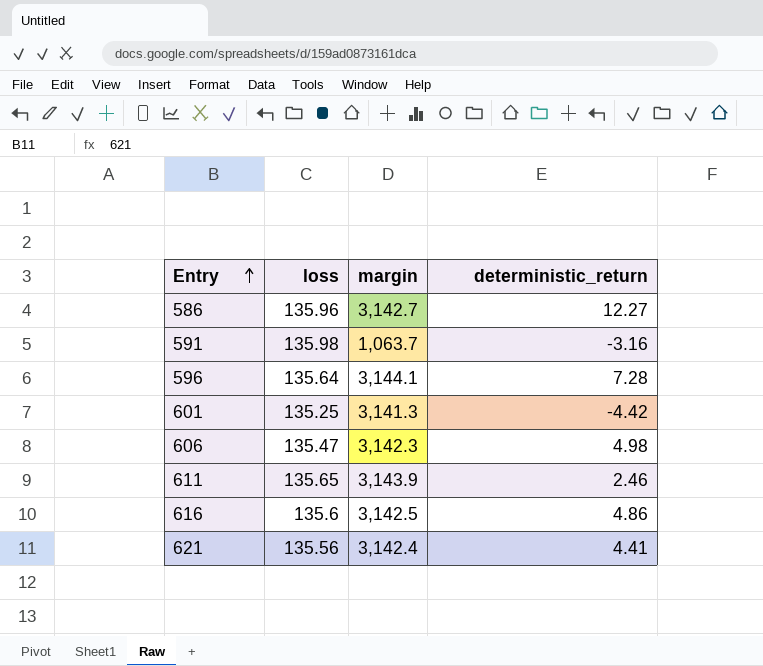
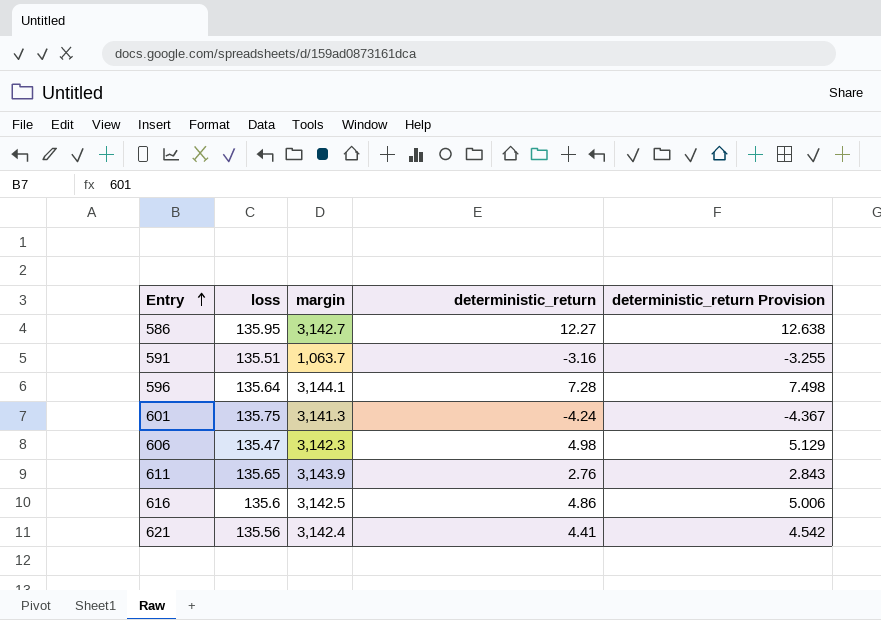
column deterministic_return Provision | formula: none -> [deterministic_return] * 1.03
586 | loss: 135.96 -> 135.95
591 | loss: 135.98 -> 135.51
601 | loss: 135.25 -> 135.75
601 | deterministic_return: -4.42 -> -4.24
611 | deterministic_return: 2.46 -> 2.76

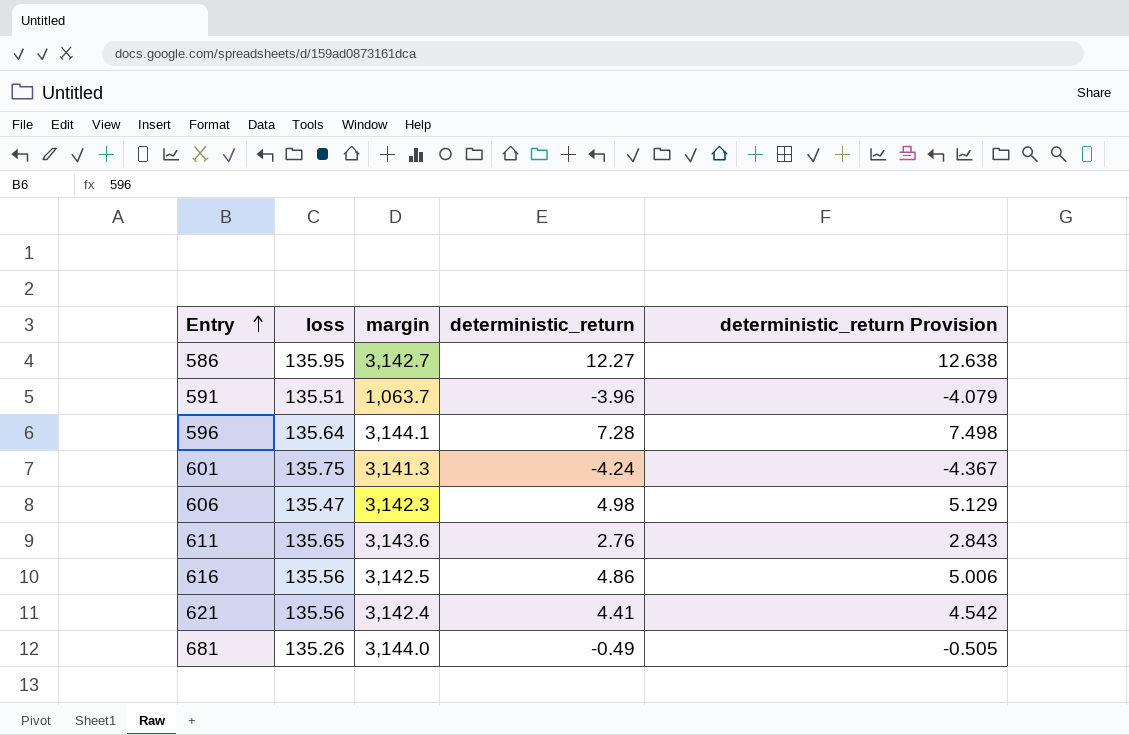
591 | deterministic_return: -3.16 -> -3.96
591 | deterministic_return Provision: -3.255 -> -4.079
611 | margin: 3,143.9 -> 3,143.6
616 | loss: 135.6 -> 135.56
row 681: none -> 135.26 | 3,144.0 | -0.49 | -0.505

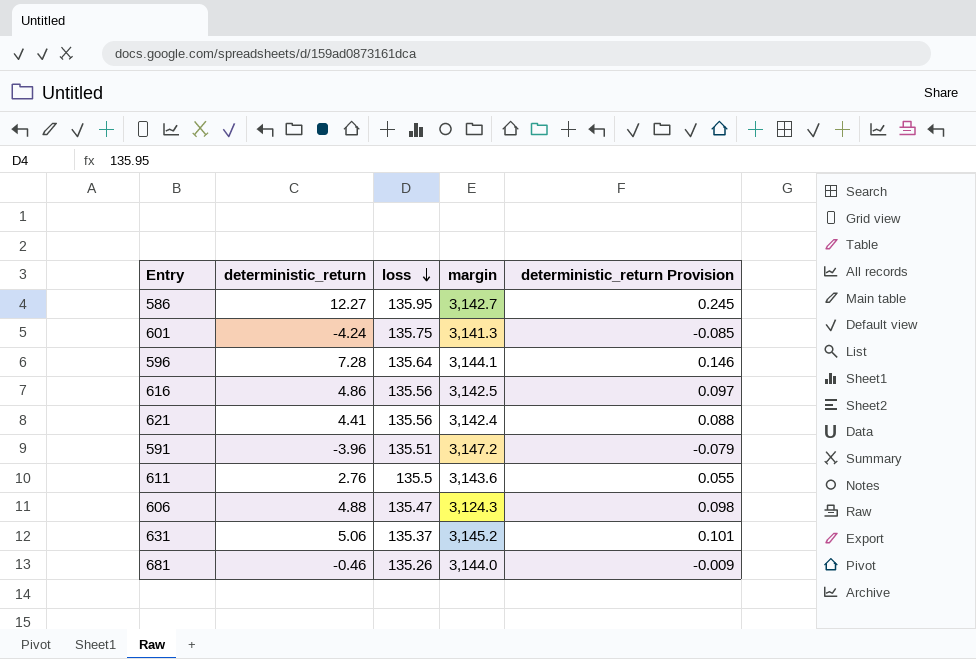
row order: Entry ascending -> loss descending
column deterministic_return | position: 4 -> 2
column deterministic_return Provision | formula: [deterministic_return] * 1.03 -> [deterministic_return] * 0.02
591 | margin: 1,063.7 -> 3,147.2
611 | loss: 135.65 -> 135.5
606 | deterministic_return: 4.98 -> 4.88
606 | margin: 3,142.3 -> 3,124.3
row 631: none -> 5.06 | 135.37 | 3,145.2 | 0.101
681 | deterministic_return: -0.49 -> -0.46

